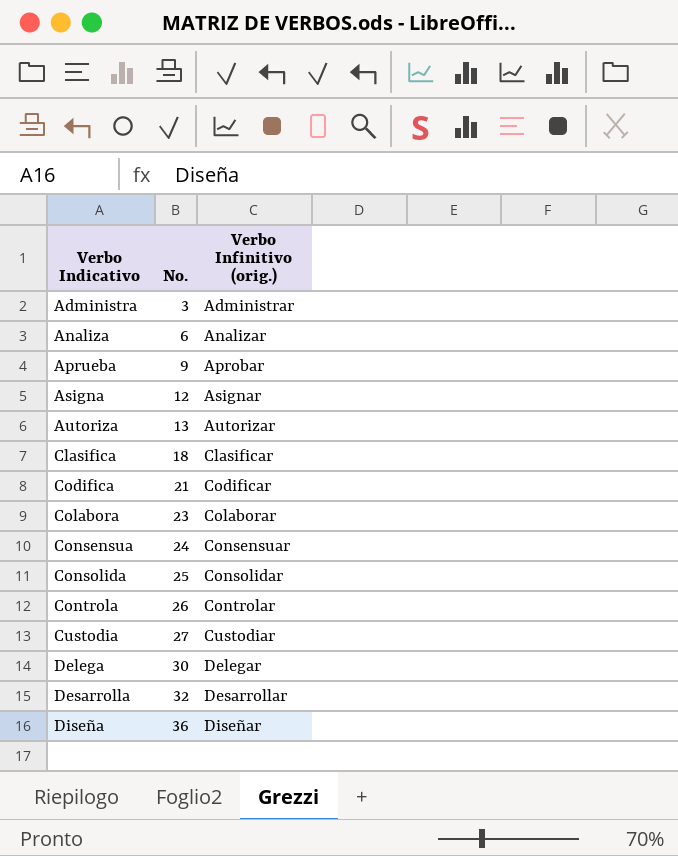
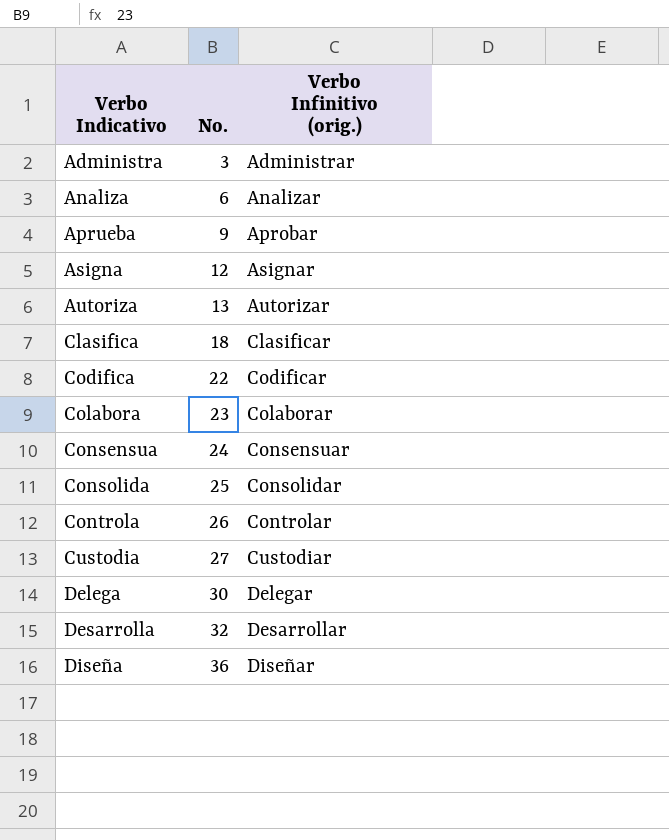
Codifica | No.: 21 -> 22

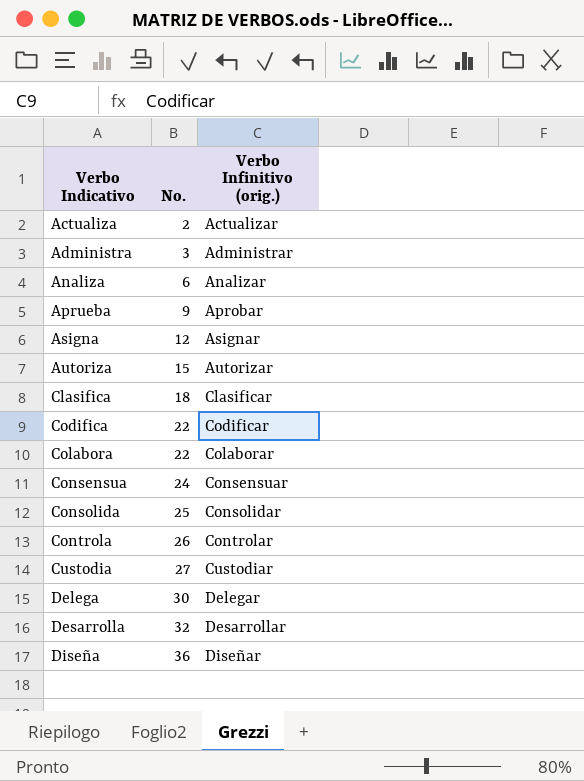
row Actualiza: none -> 2 | Actualizar
Autoriza | No.: 13 -> 15
Colabora | No.: 23 -> 22

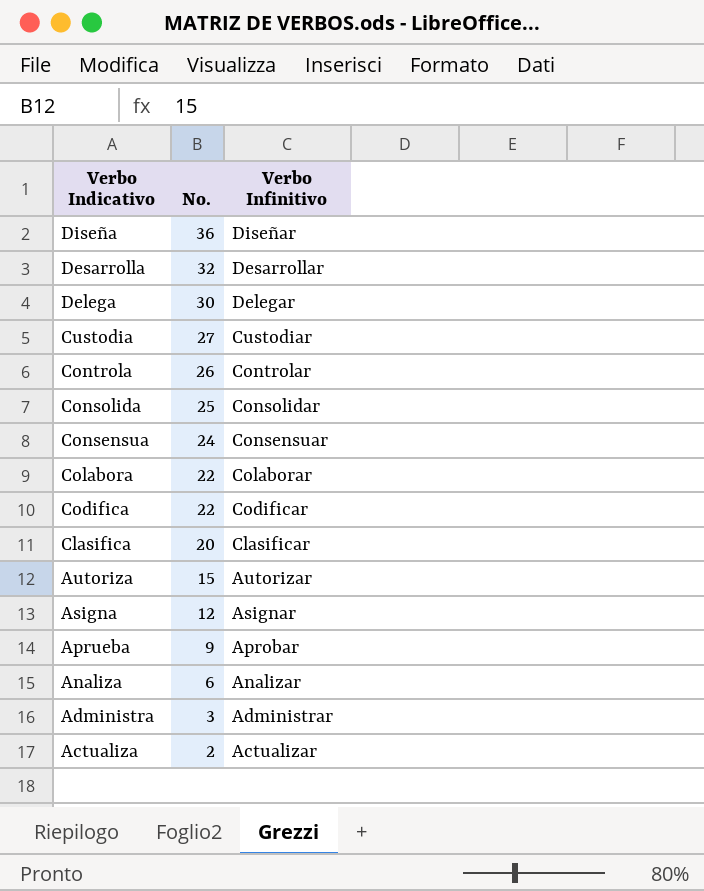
row order: Verbo Indicativo ascending -> Verbo Indicativo descending
column name: Verbo Infinitivo (orig.) -> Verbo Infinitivo
Clasifica | No.: 18 -> 20

